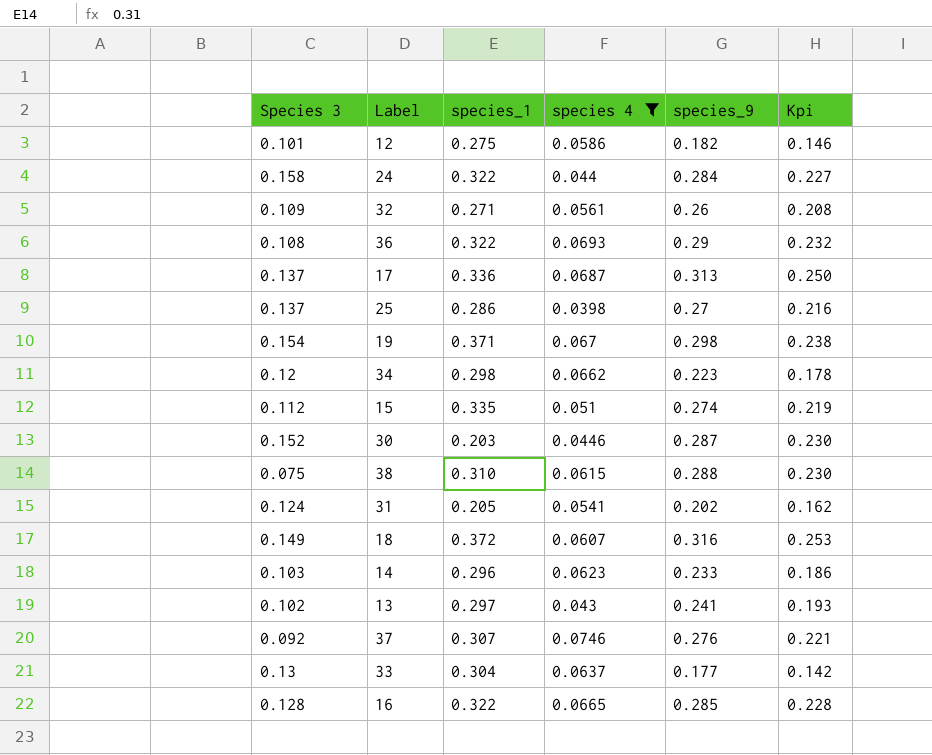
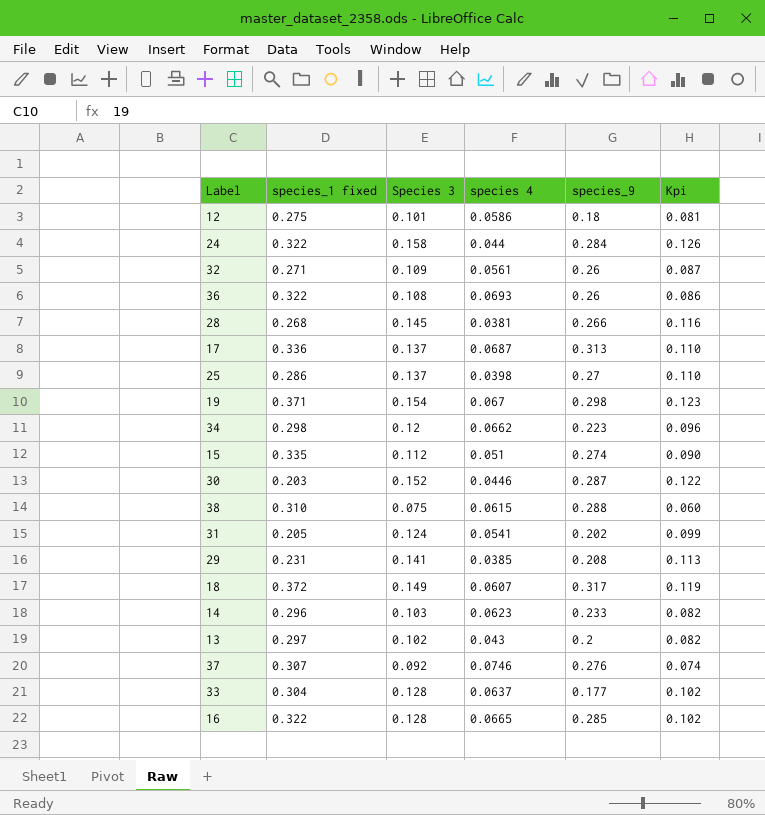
filter: species 4 >= 0.0398 -> none
column name: species_1 -> species_1 fixed
column Species 3 | position: 1 -> 3
column Kpi | formula: [species_9] * 0.8 -> [Species 3] * 0.8
12 | species_9: 0.182 -> 0.18
36 | species_9: 0.29 -> 0.26
18 | species_9: 0.316 -> 0.317
13 | species_9: 0.241 -> 0.2
33 | Species 3: 0.13 -> 0.128

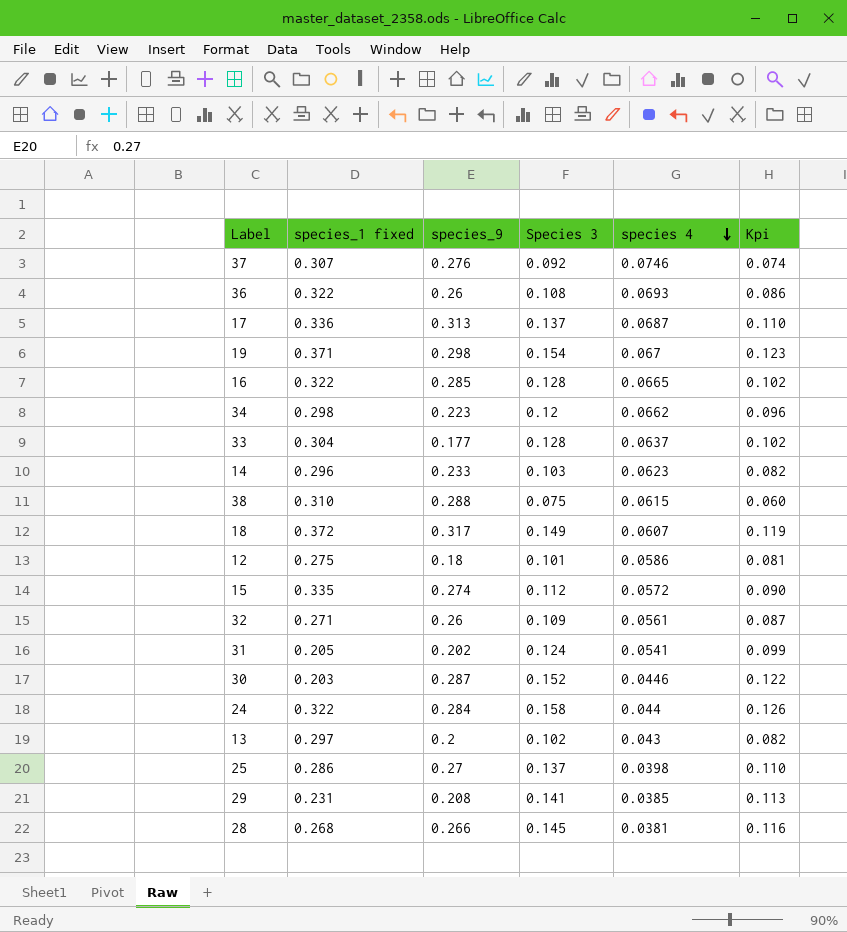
row order: none -> species 4 descending
column species_9 | position: 5 -> 3
15 | species 4: 0.051 -> 0.0572

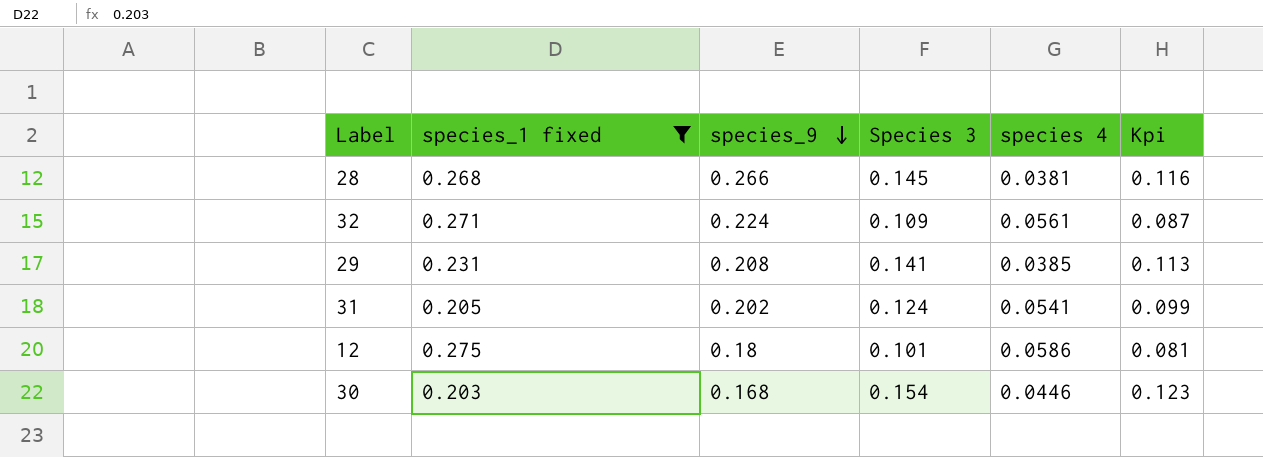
filter: none -> species_1 fixed <= 0.275
row order: species 4 descending -> species_9 descending
32 | species_9: 0.26 -> 0.224
30 | species_9: 0.287 -> 0.168
30 | Species 3: 0.152 -> 0.154
30 | Kpi: 0.122 -> 0.123

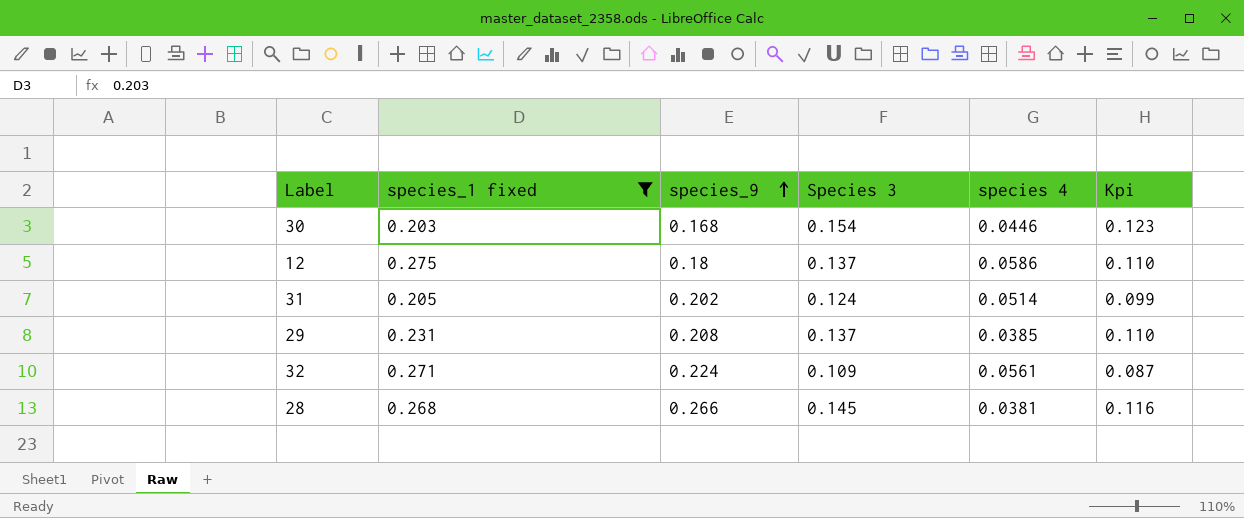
row order: species_9 descending -> species_9 ascending
12 | Species 3: 0.101 -> 0.137
12 | Kpi: 0.081 -> 0.110
31 | species 4: 0.0541 -> 0.0514
29 | Species 3: 0.141 -> 0.137
29 | Kpi: 0.113 -> 0.110

